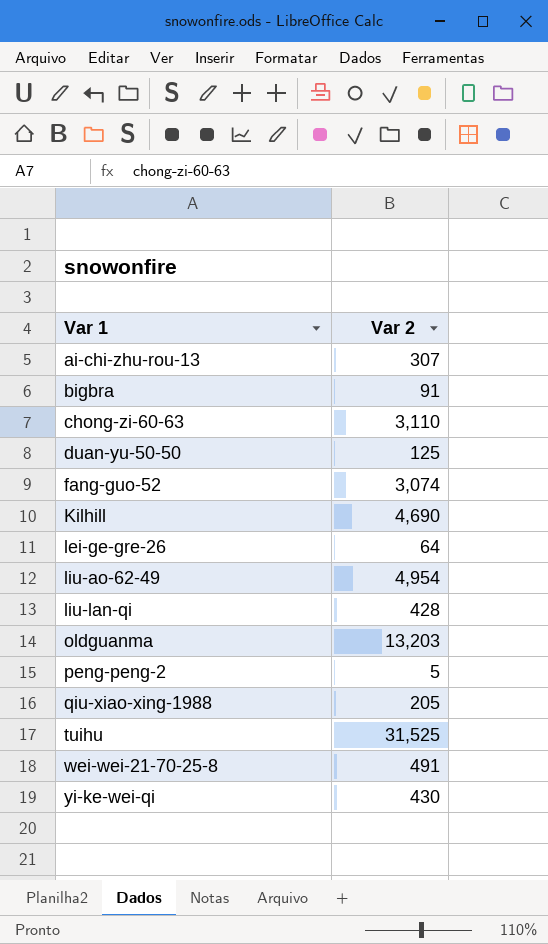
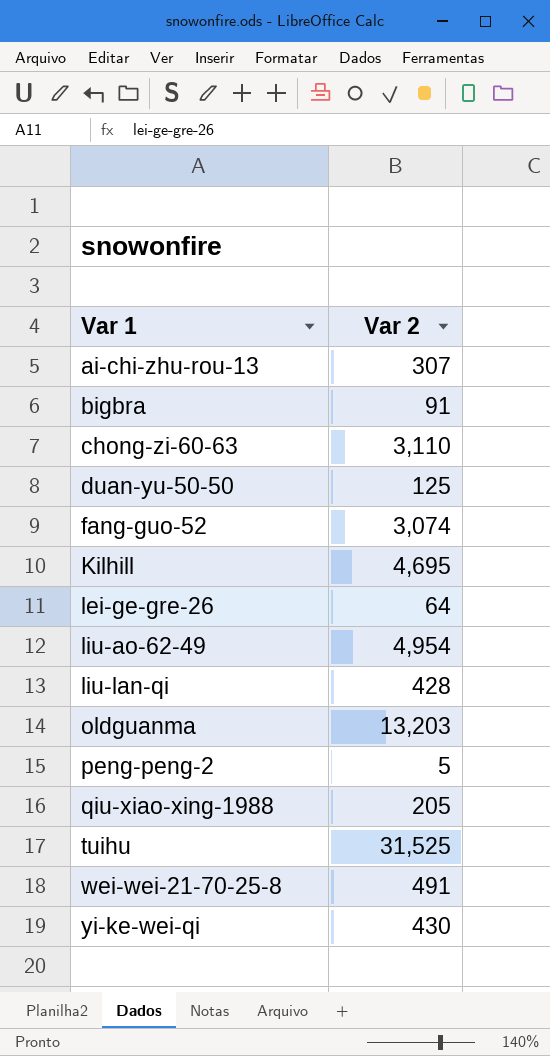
Kilhill | Var 2: 4,690 -> 4,695

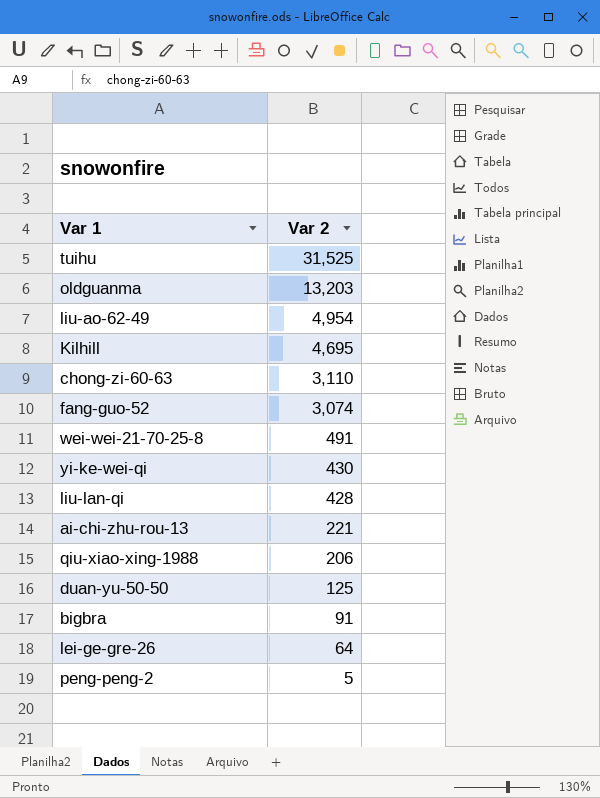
row order: Var 1 ascending -> Var 2 descending
ai-chi-zhu-rou-13 | Var 2: 307 -> 221
qiu-xiao-xing-1988 | Var 2: 205 -> 206

